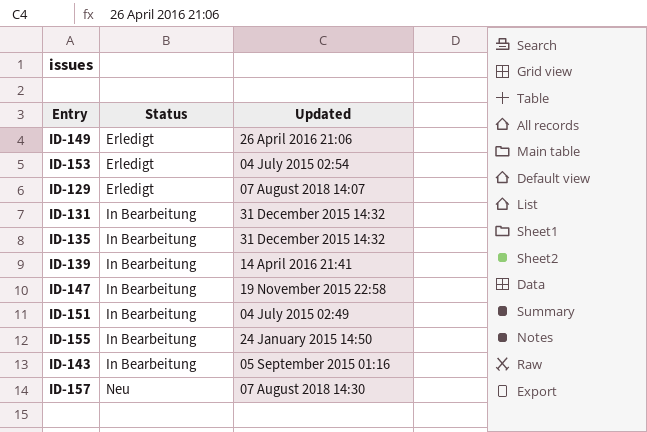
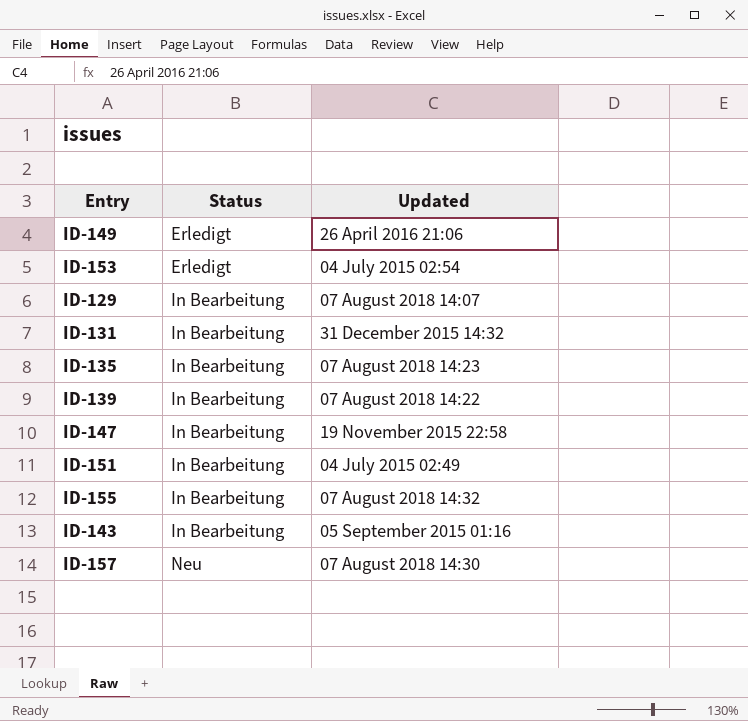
ID-129 | Status: Erledigt -> In Bearbeitung
ID-135 | Updated: 31 December 2015 14:32 -> 07 August 2018 14:23
ID-139 | Updated: 14 April 2016 21:41 -> 07 August 2018 14:22
ID-155 | Updated: 24 January 2015 14:50 -> 07 August 2018 14:32

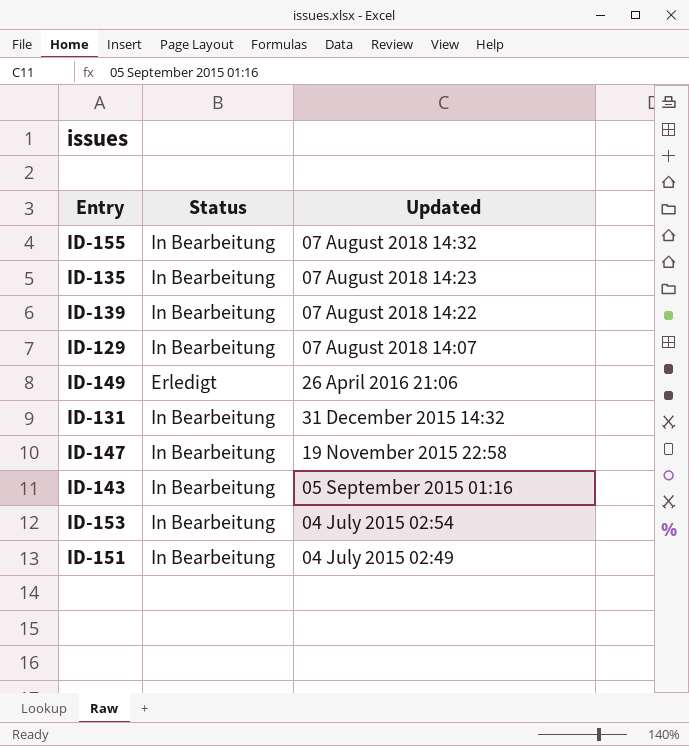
row order: Status ascending -> Updated descending
row ID-157: Neu | 07 August 2018 14:30 -> none
ID-153 | Status: Erledigt -> In Bearbeitung

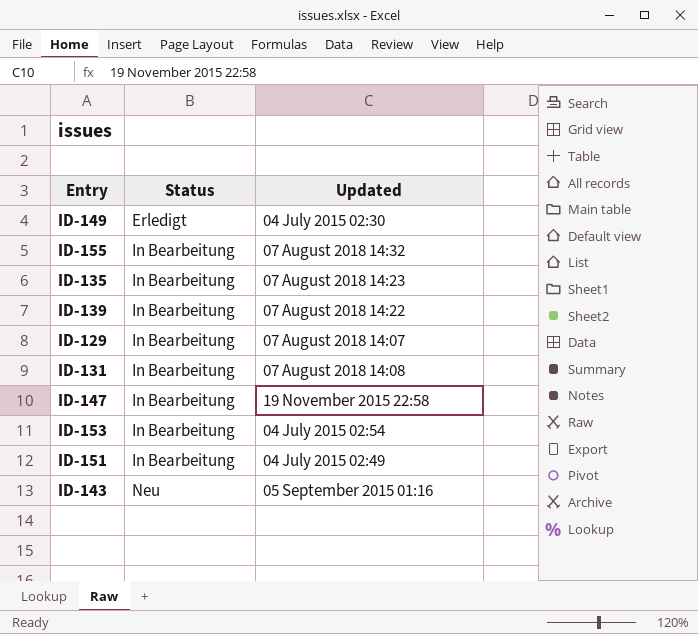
row order: Updated descending -> Status ascending
ID-149 | Updated: 26 April 2016 21:06 -> 04 July 2015 02:30
ID-131 | Updated: 31 December 2015 14:32 -> 07 August 2018 14:08
ID-143 | Status: In Bearbeitung -> Neu

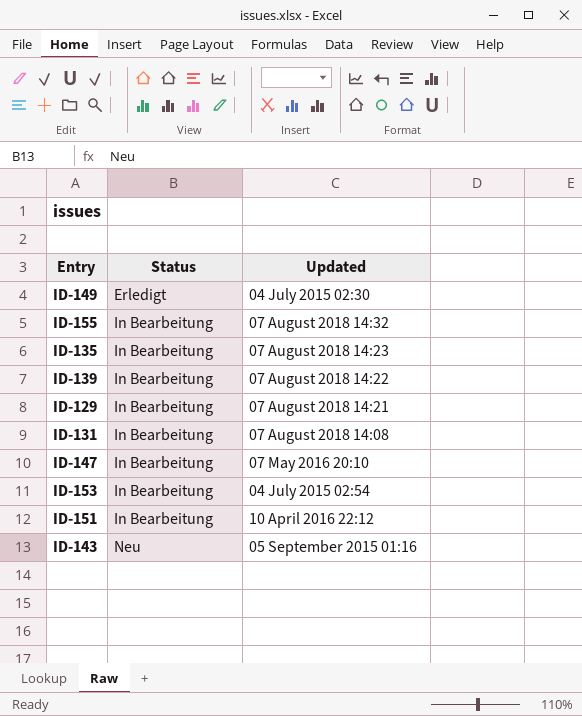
ID-129 | Updated: 07 August 2018 14:07 -> 07 August 2018 14:21
ID-147 | Updated: 19 November 2015 22:58 -> 07 May 2016 20:10
ID-151 | Updated: 04 July 2015 02:49 -> 10 April 2016 22:12

